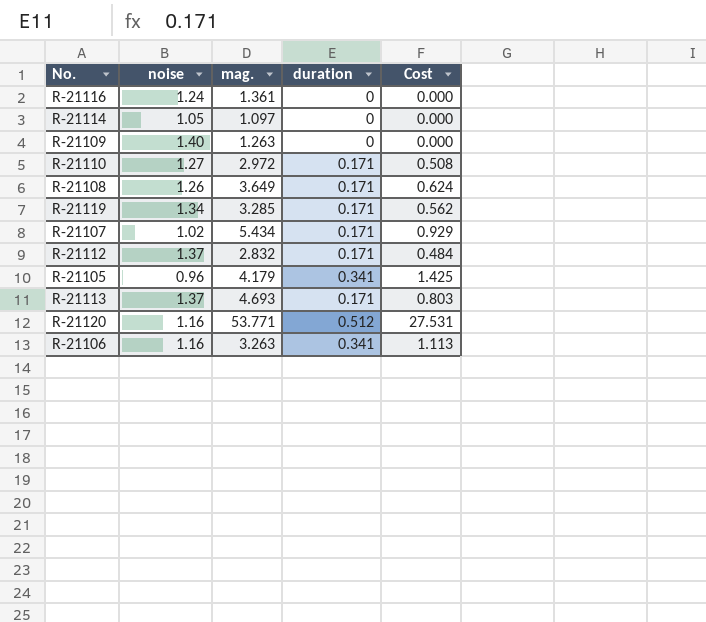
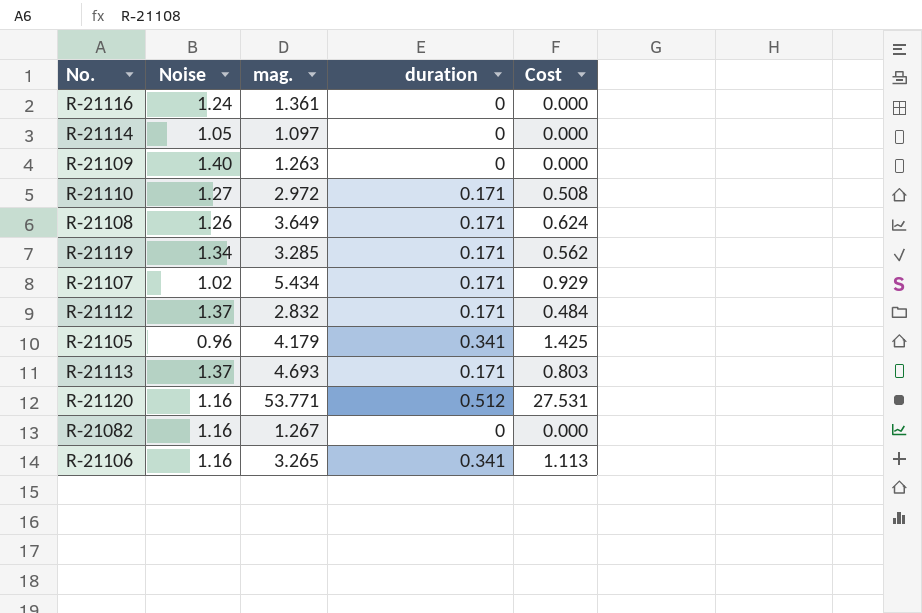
column name: noise -> Noise
row R-21082: none -> 1.16 | 1.267 | 0 | 0.000
R-21106 | mag.: 3.263 -> 3.265

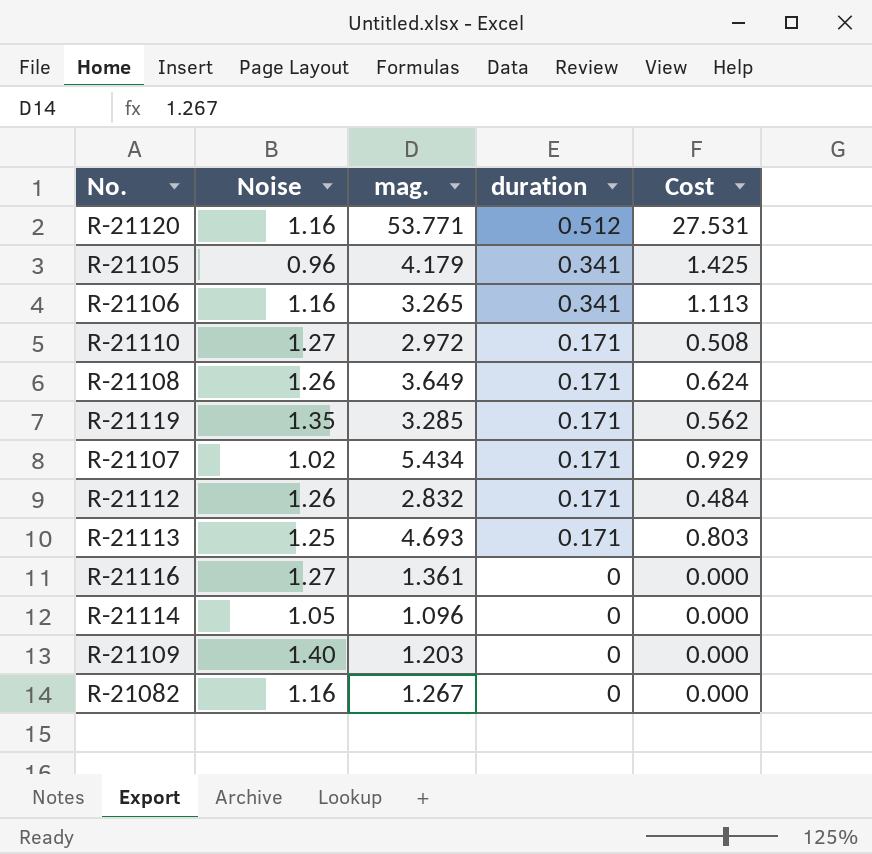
row order: none -> duration descending
R-21119 | Noise: 1.34 -> 1.35
R-21112 | Noise: 1.37 -> 1.26
R-21113 | Noise: 1.37 -> 1.25
R-21116 | Noise: 1.24 -> 1.27
R-21114 | mag.: 1.097 -> 1.096
R-21109 | mag.: 1.263 -> 1.203

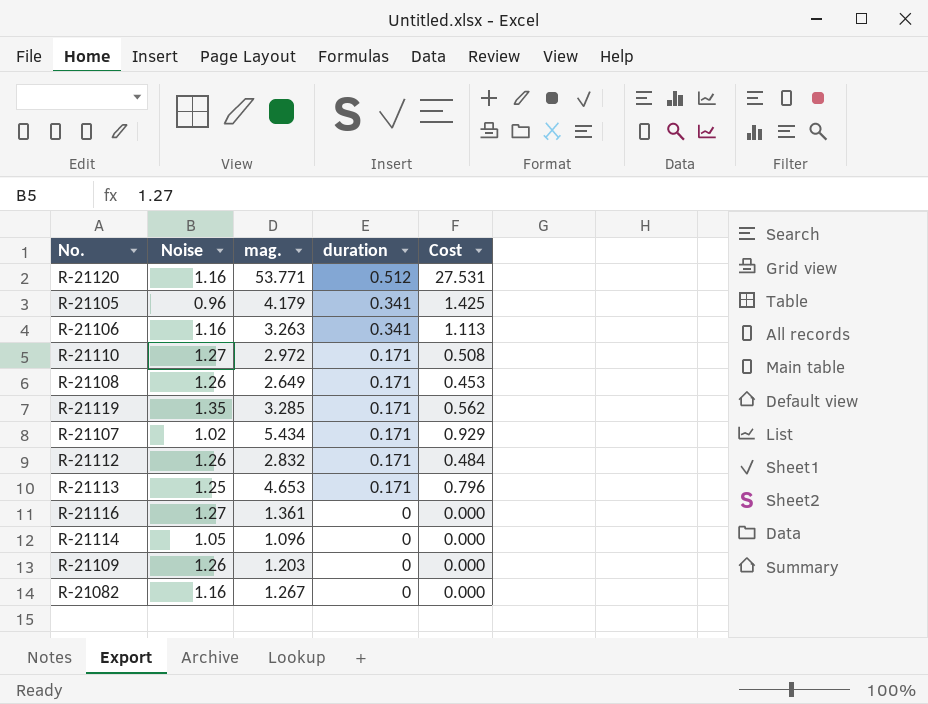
R-21106 | mag.: 3.265 -> 3.263
R-21108 | mag.: 3.649 -> 2.649
R-21108 | Cost: 0.624 -> 0.453
R-21113 | mag.: 4.693 -> 4.653
R-21113 | Cost: 0.803 -> 0.796
R-21109 | Noise: 1.40 -> 1.26

